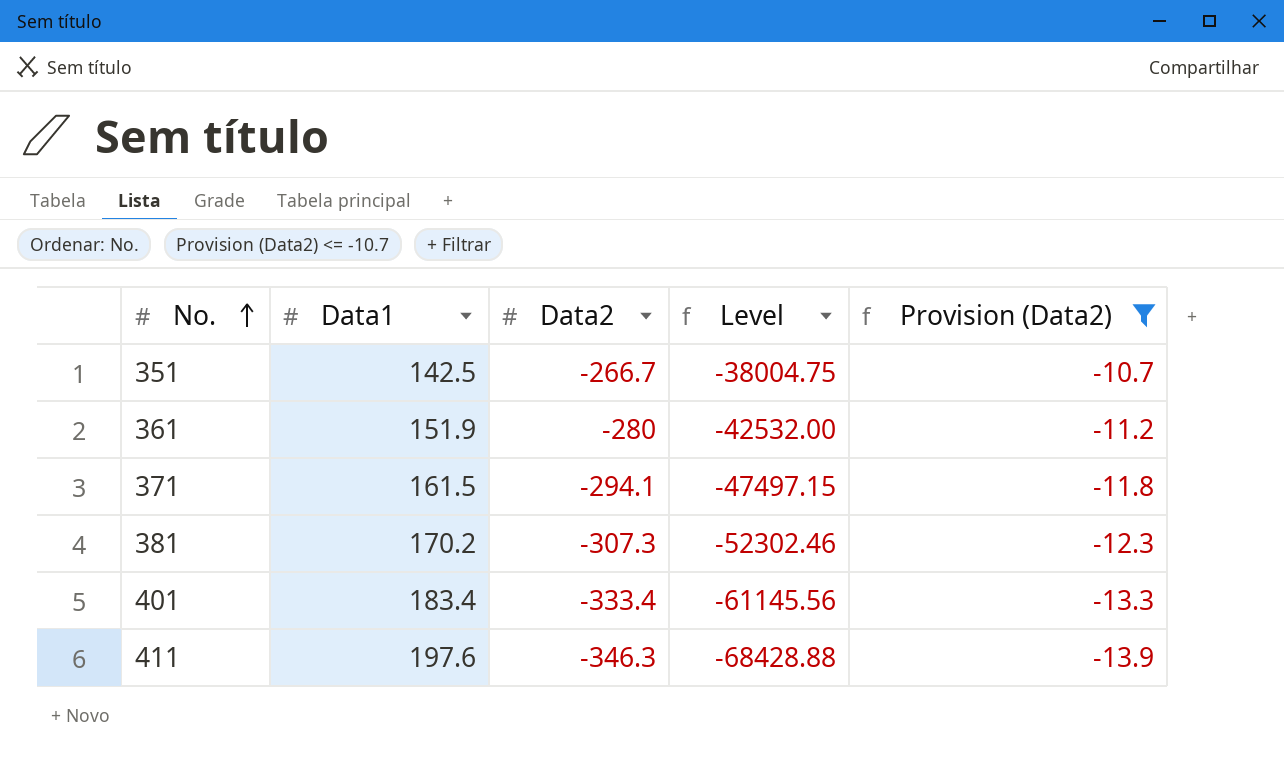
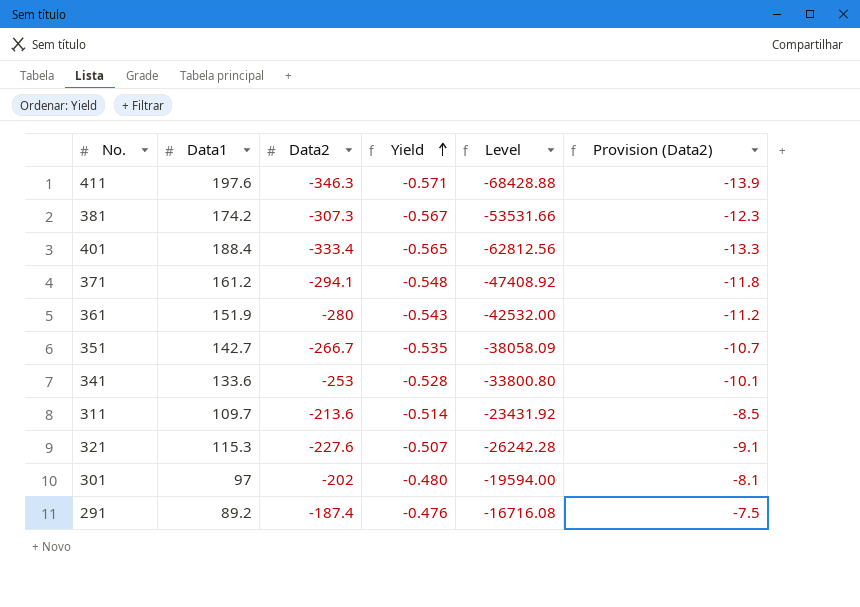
filter: Provision (Data2) <= -10.7 -> none
row order: No. ascending -> Yield ascending
column Yield | formula: none -> [Data1] / [Data2]
381 | Data1: 170.2 -> 174.2
381 | Level: -52302.46 -> -53531.66
401 | Data1: 183.4 -> 188.4
401 | Level: -61145.56 -> -62812.56
371 | Data1: 161.5 -> 161.2
371 | Level: -47497.15 -> -47408.92
351 | Data1: 142.5 -> 142.7
351 | Level: -38004.75 -> -38058.09

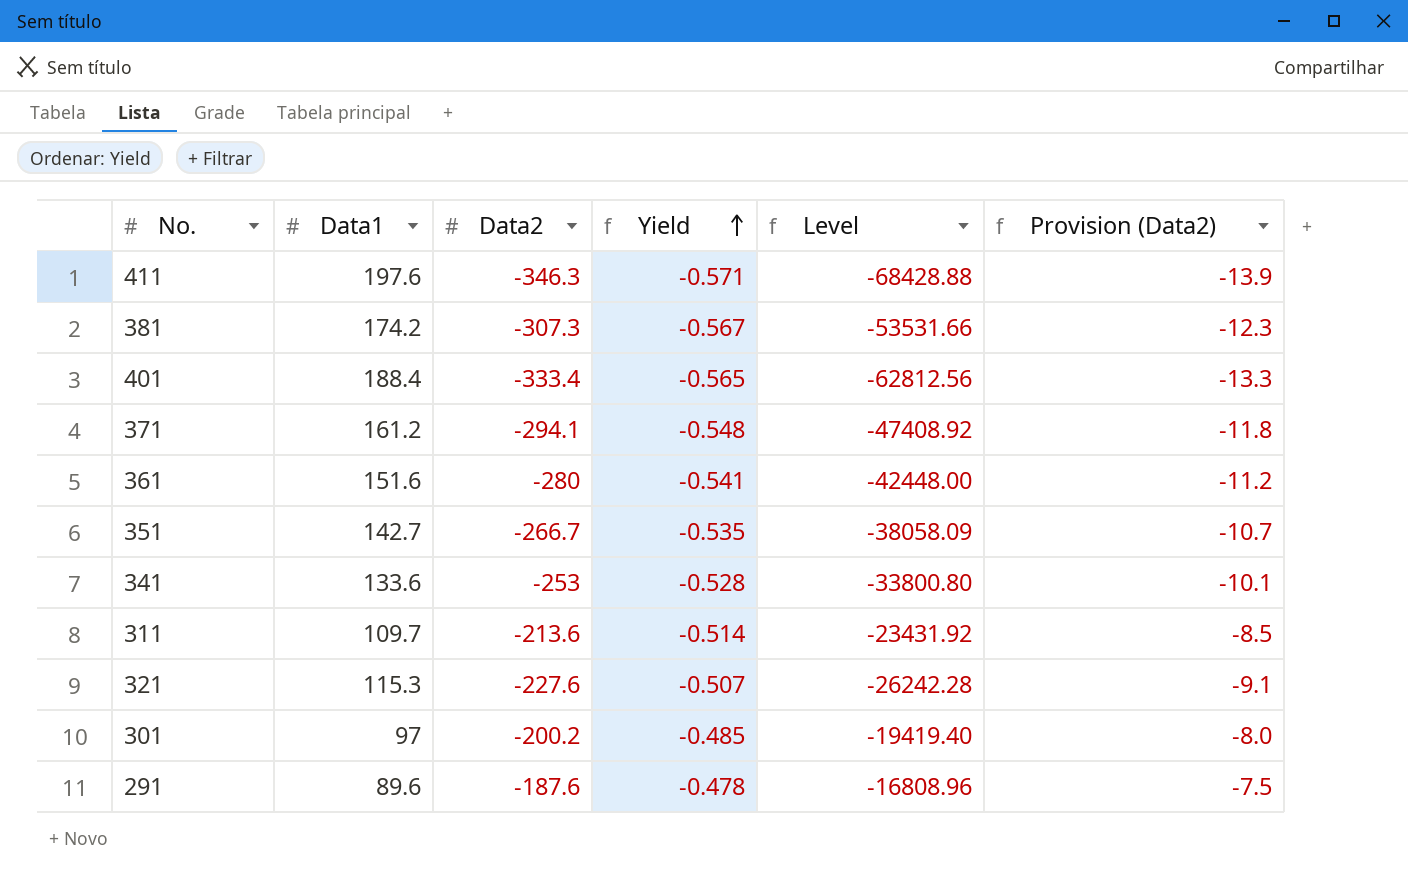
361 | Data1: 151.9 -> 151.6
361 | Yield: -0.543 -> -0.541
361 | Level: -42532.00 -> -42448.00
301 | Data2: -202 -> -200.2
301 | Yield: -0.480 -> -0.485
301 | Level: -19594.00 -> -19419.40
301 | Provision (Data2): -8.1 -> -8.0
291 | Data1: 89.2 -> 89.6
291 | Data2: -187.4 -> -187.6
291 | Yield: -0.476 -> -0.478
291 | Level: -16716.08 -> -16808.96

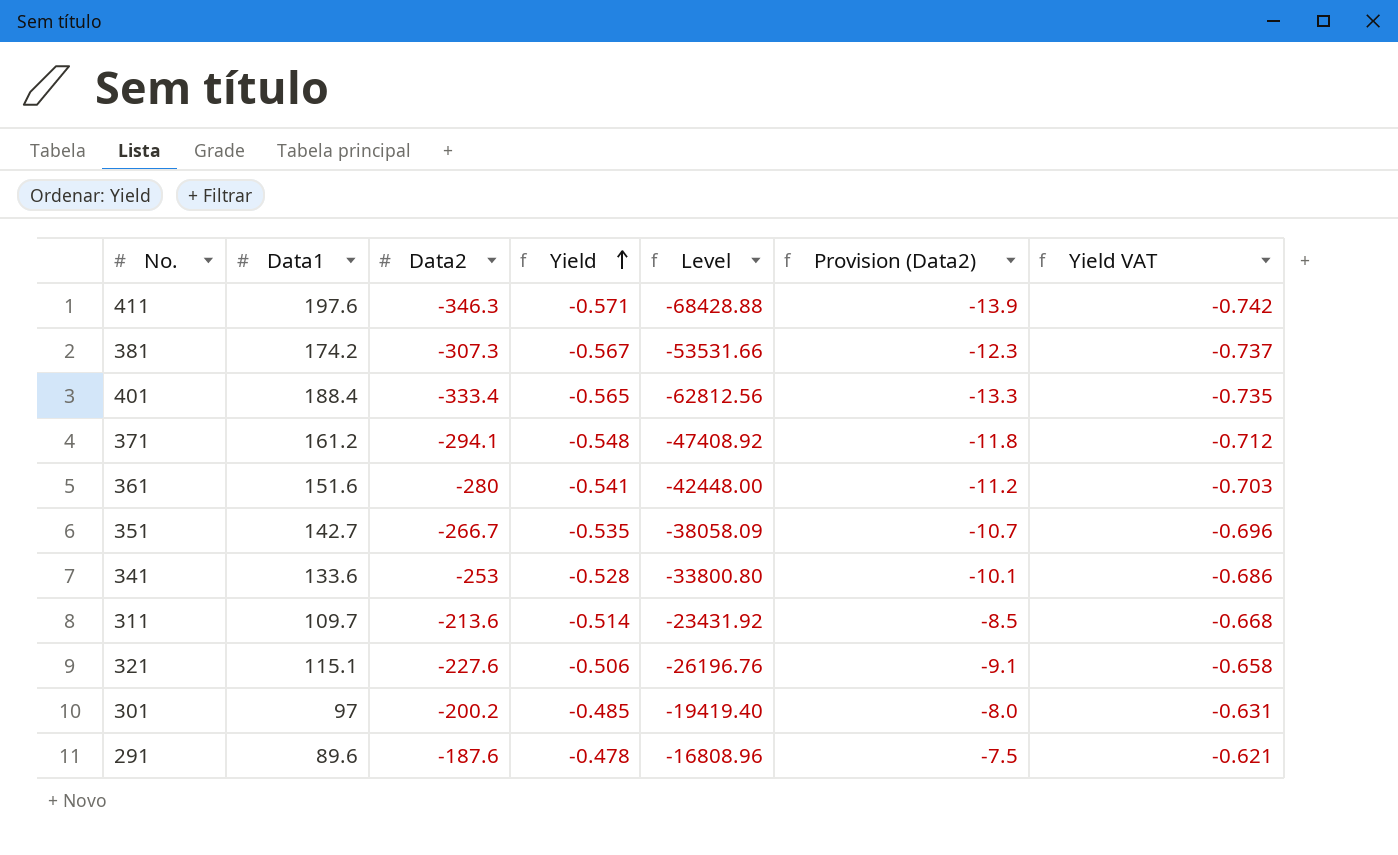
column Yield VAT | formula: none -> [Yield] * 1.3
321 | Data1: 115.3 -> 115.1
321 | Yield: -0.507 -> -0.506
321 | Level: -26242.28 -> -26196.76

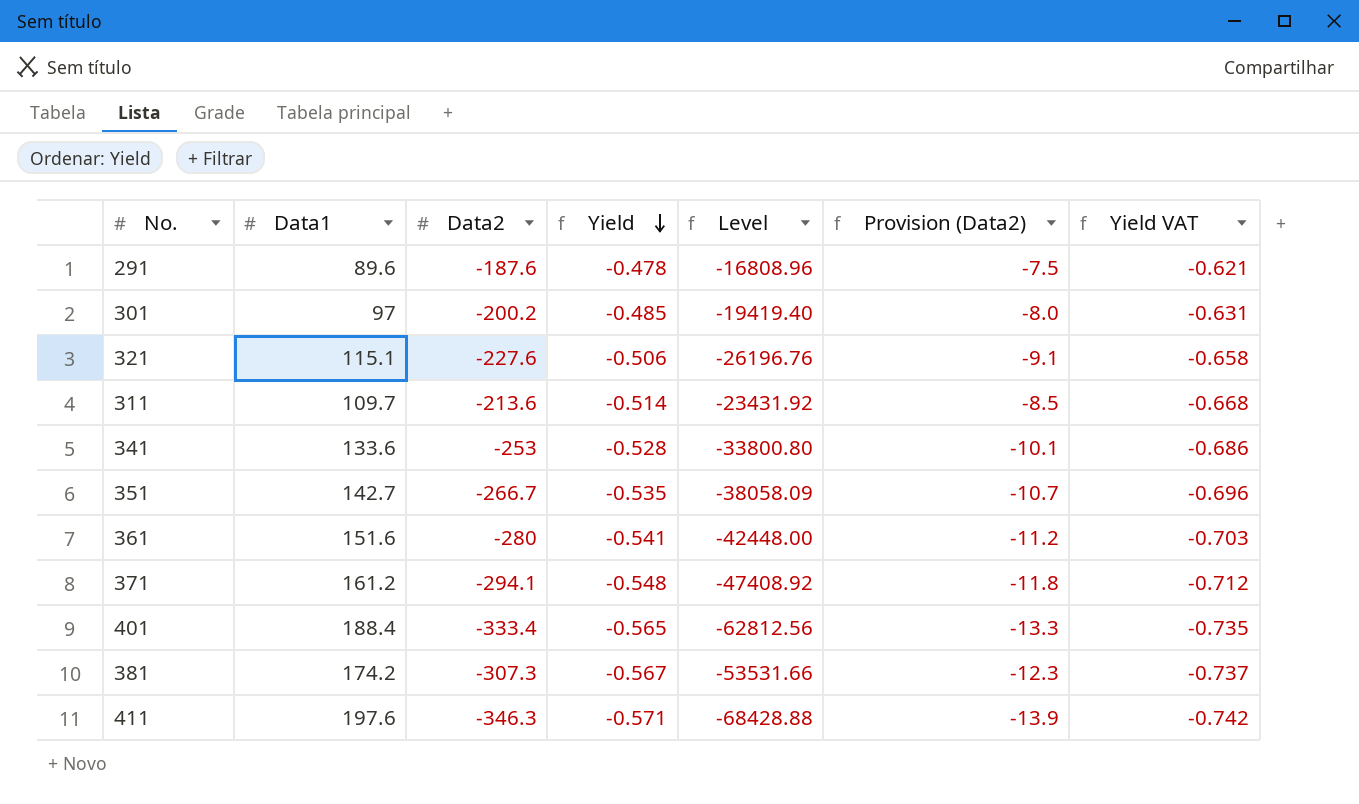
row order: Yield ascending -> Yield descending

